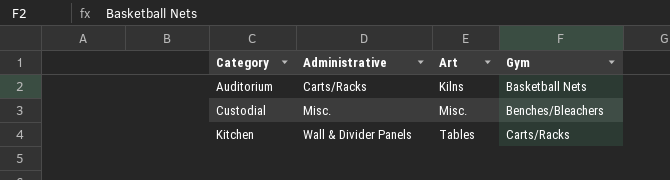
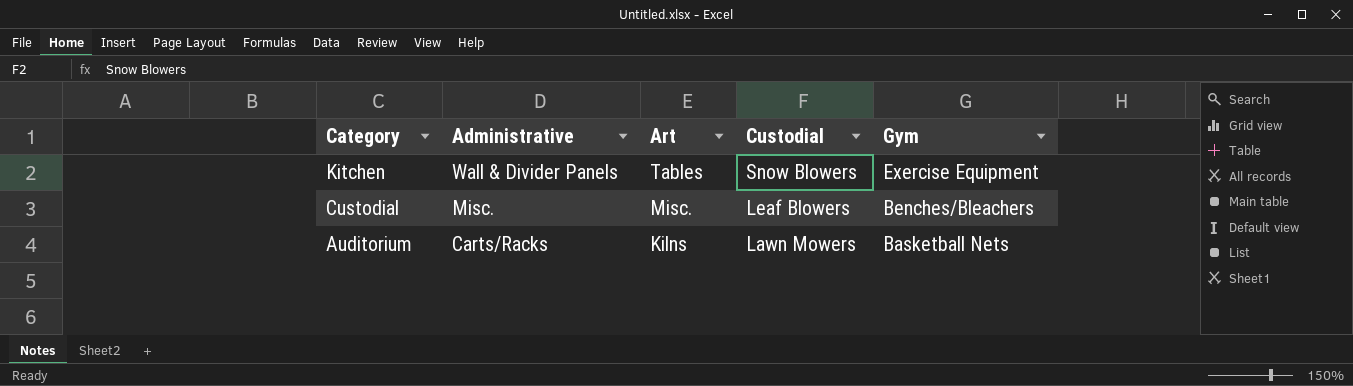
row order: Category ascending -> Category descending
column Custodial | position: none -> 4
Kitchen | Gym: Carts/Racks -> Exercise Equipment

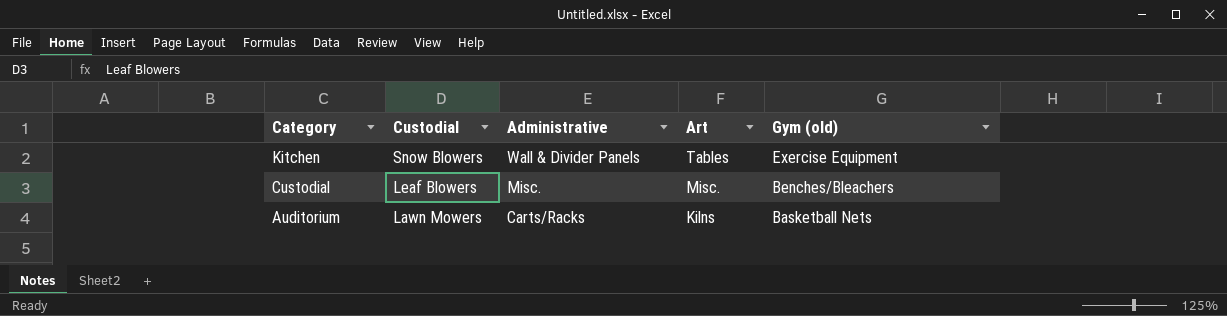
column Custodial | position: 4 -> 2
column name: Gym -> Gym (old)

